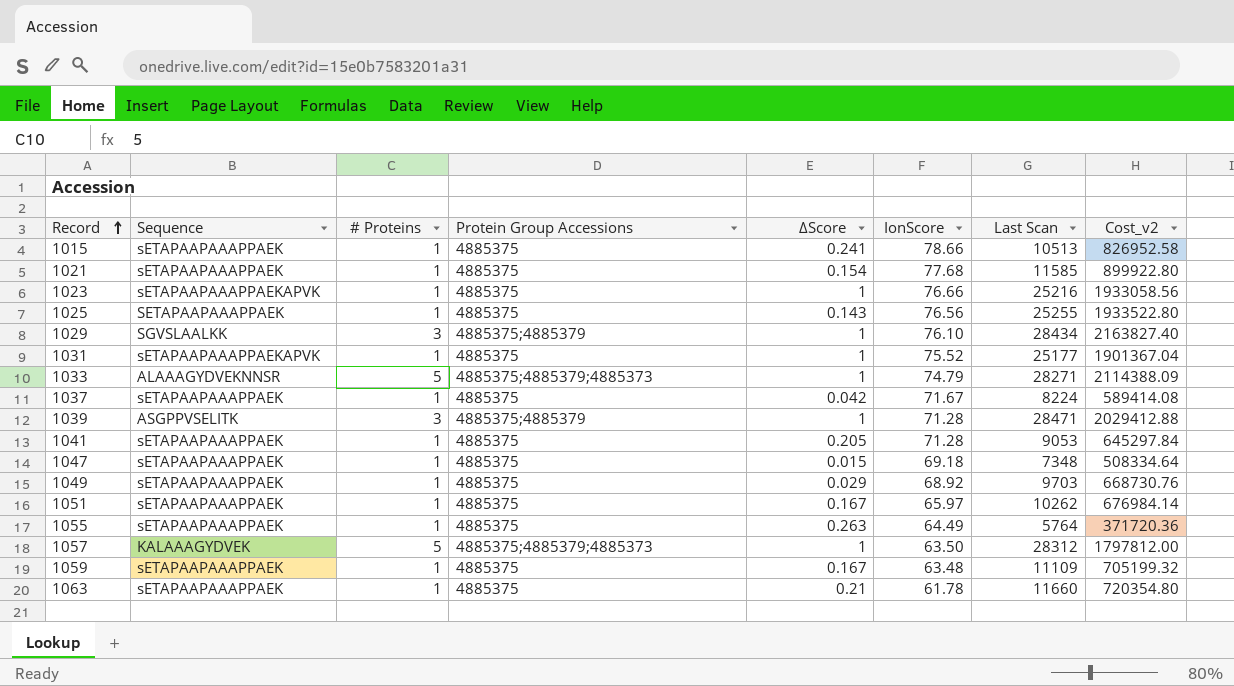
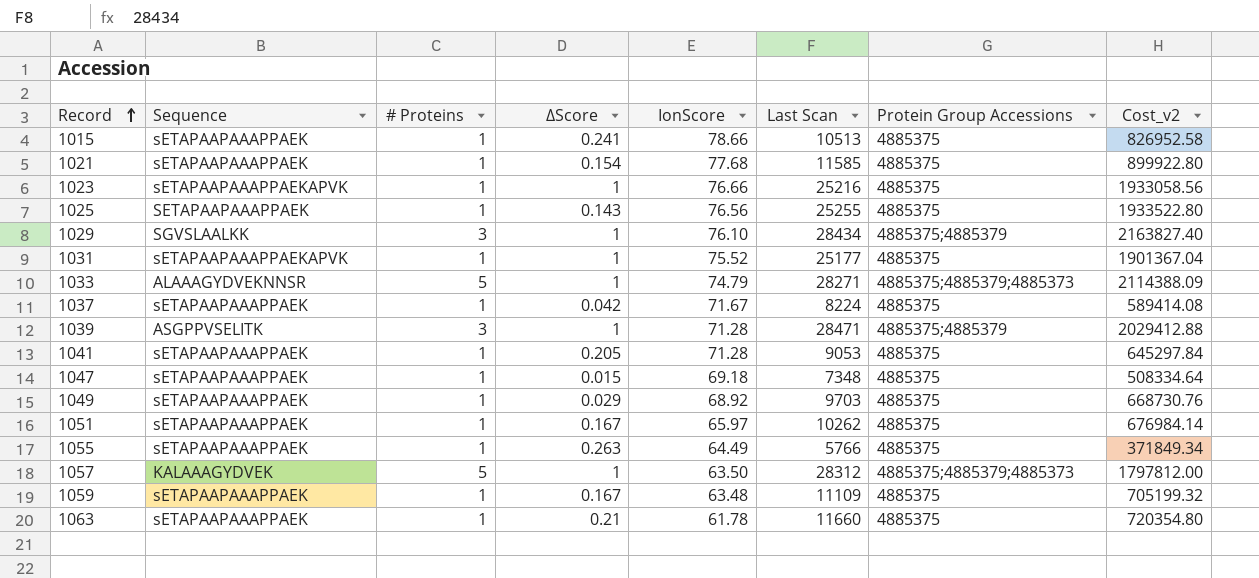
column Protein Group Accessions | position: 4 -> 7
1055 | Last Scan: 5764 -> 5766
1055 | Cost_v2: 371720.36 -> 371849.34

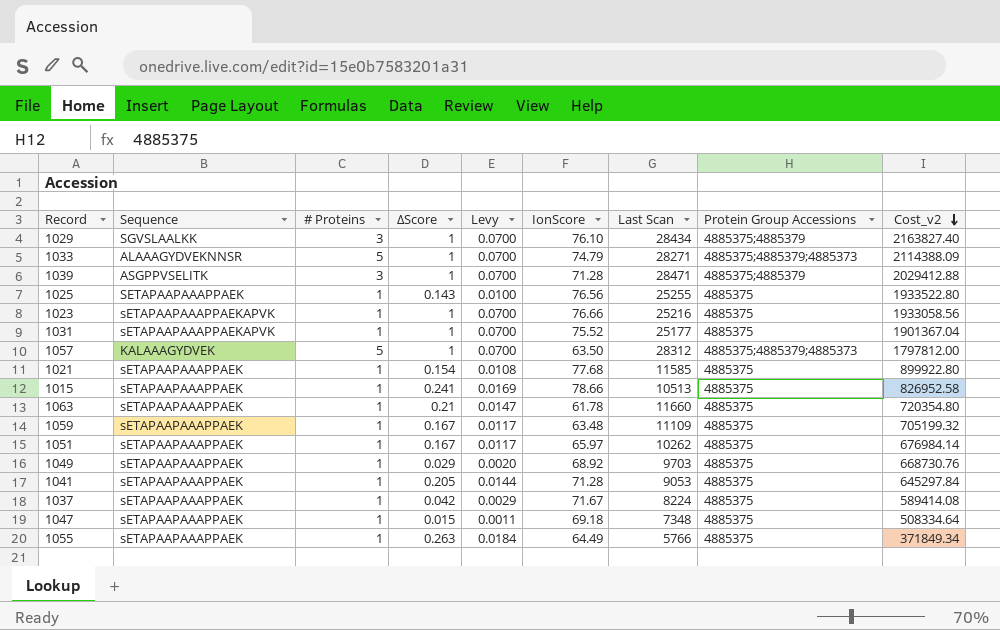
row order: Record ascending -> Cost_v2 descending
column Levy | formula: none -> [ΔScore] * 0.07

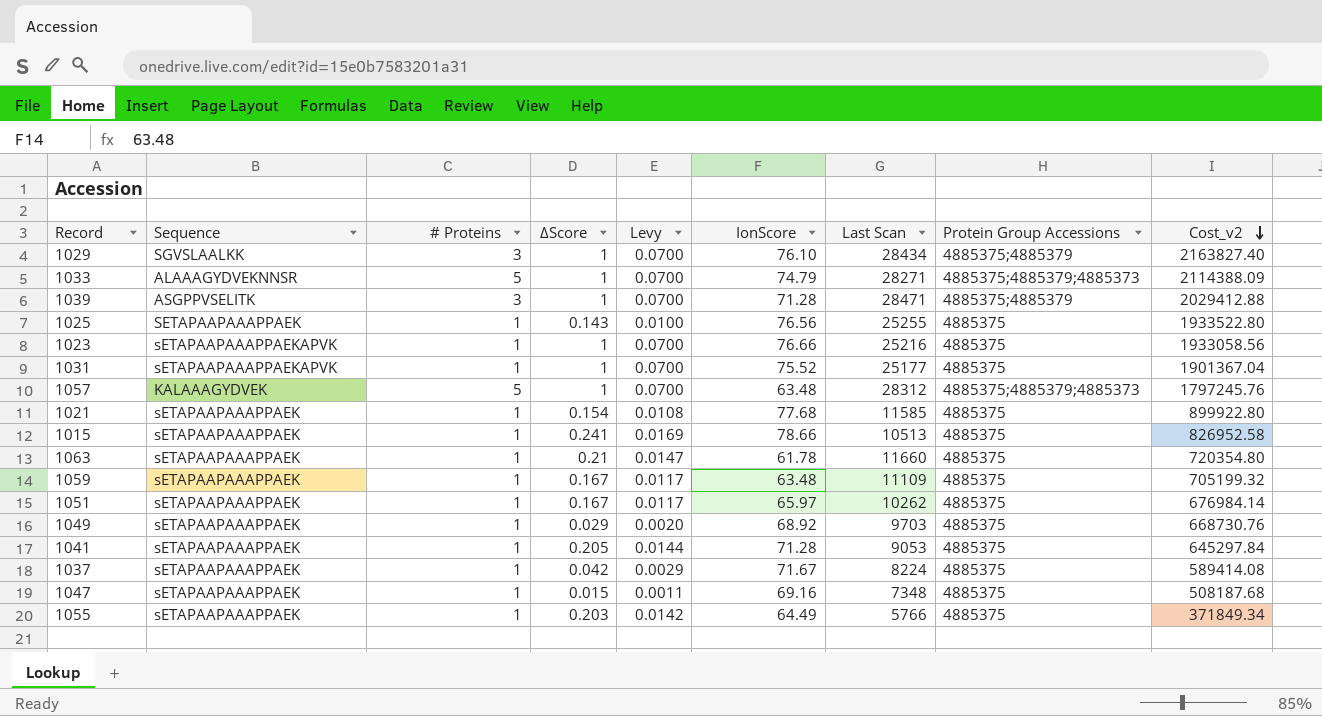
1057 | IonScore: 63.50 -> 63.48
1057 | Cost_v2: 1797812.00 -> 1797245.76
1047 | IonScore: 69.18 -> 69.16
1047 | Cost_v2: 508334.64 -> 508187.68
1055 | ΔScore: 0.263 -> 0.203
1055 | Levy: 0.0184 -> 0.0142

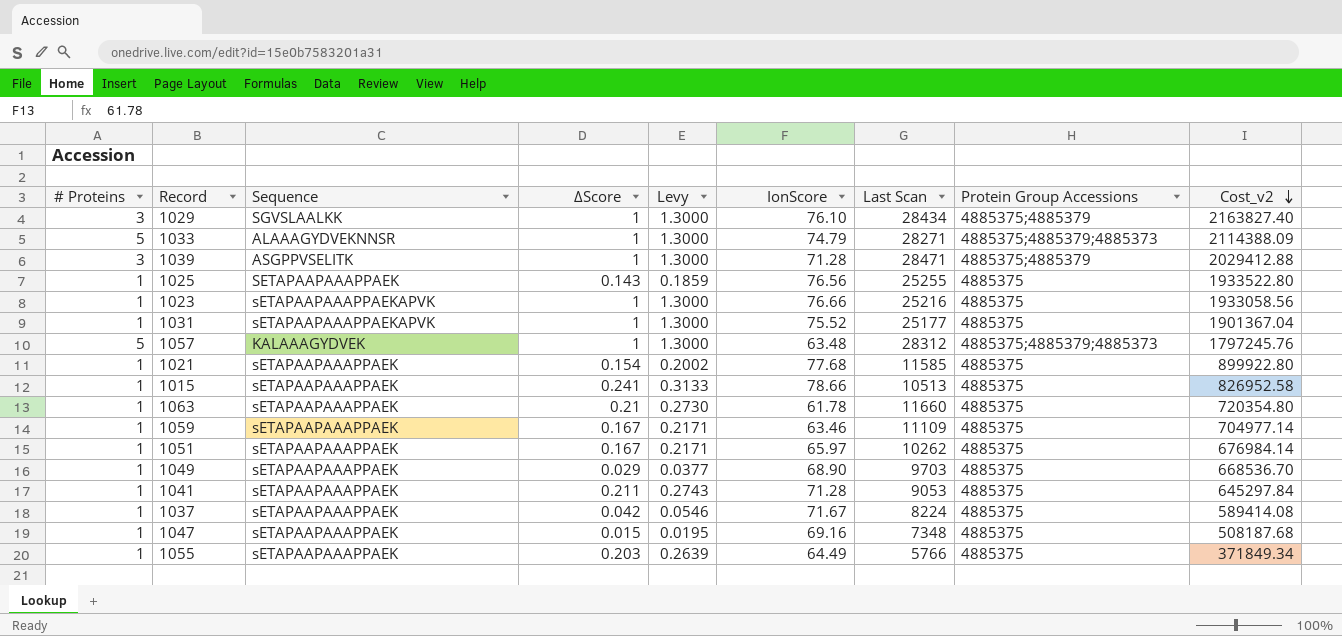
column # Proteins | position: 3 -> 1
column Levy | formula: [ΔScore] * 0.07 -> [ΔScore] * 1.3
1059 | IonScore: 63.48 -> 63.46
1059 | Cost_v2: 705199.32 -> 704977.14
1049 | IonScore: 68.92 -> 68.90
1049 | Cost_v2: 668730.76 -> 668536.70
1041 | ΔScore: 0.205 -> 0.211

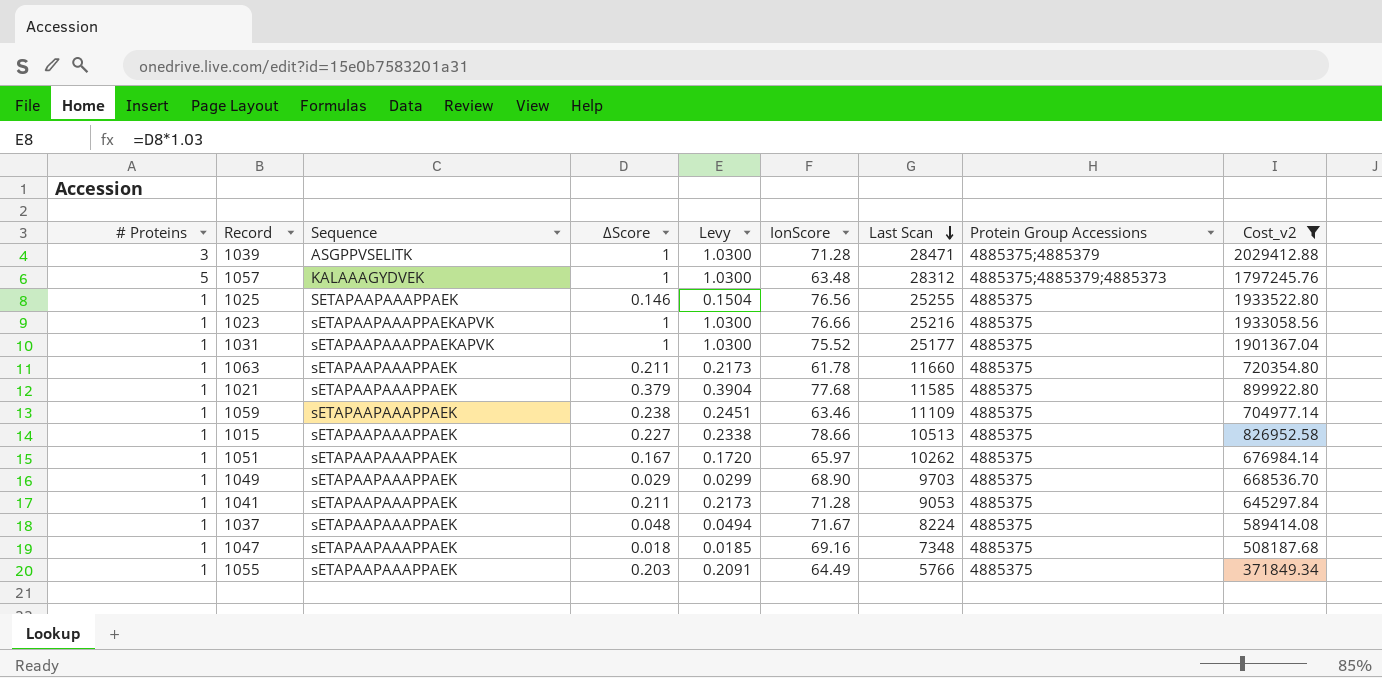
filter: none -> Cost_v2 <= 2029412.88
row order: Cost_v2 descending -> Last Scan descending
column Levy | formula: [ΔScore] * 1.3 -> [ΔScore] * 1.03
1025 | ΔScore: 0.143 -> 0.146
1063 | ΔScore: 0.21 -> 0.211
1021 | ΔScore: 0.154 -> 0.379
1059 | ΔScore: 0.167 -> 0.238
1015 | ΔScore: 0.241 -> 0.227
1037 | ΔScore: 0.042 -> 0.048
1047 | ΔScore: 0.015 -> 0.018

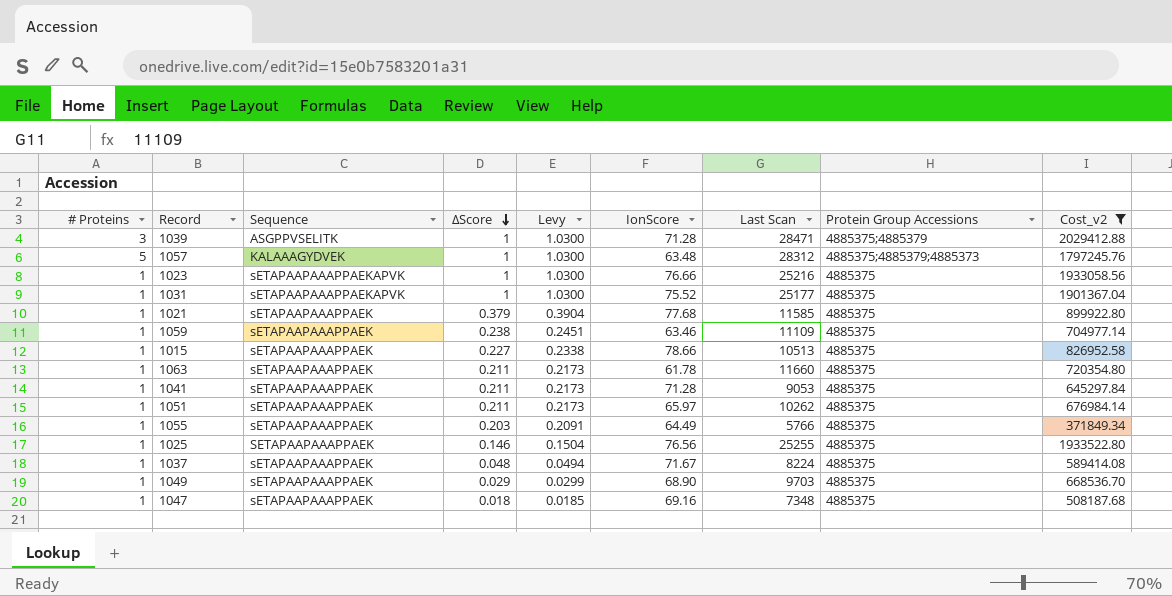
row order: Last Scan descending -> ΔScore descending
1051 | ΔScore: 0.167 -> 0.211
1051 | Levy: 0.1720 -> 0.2173

